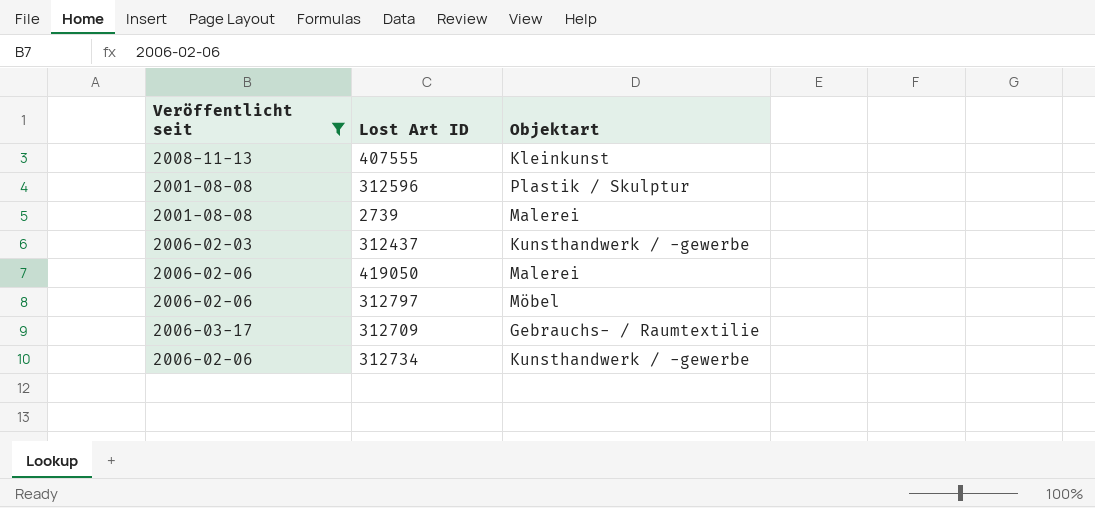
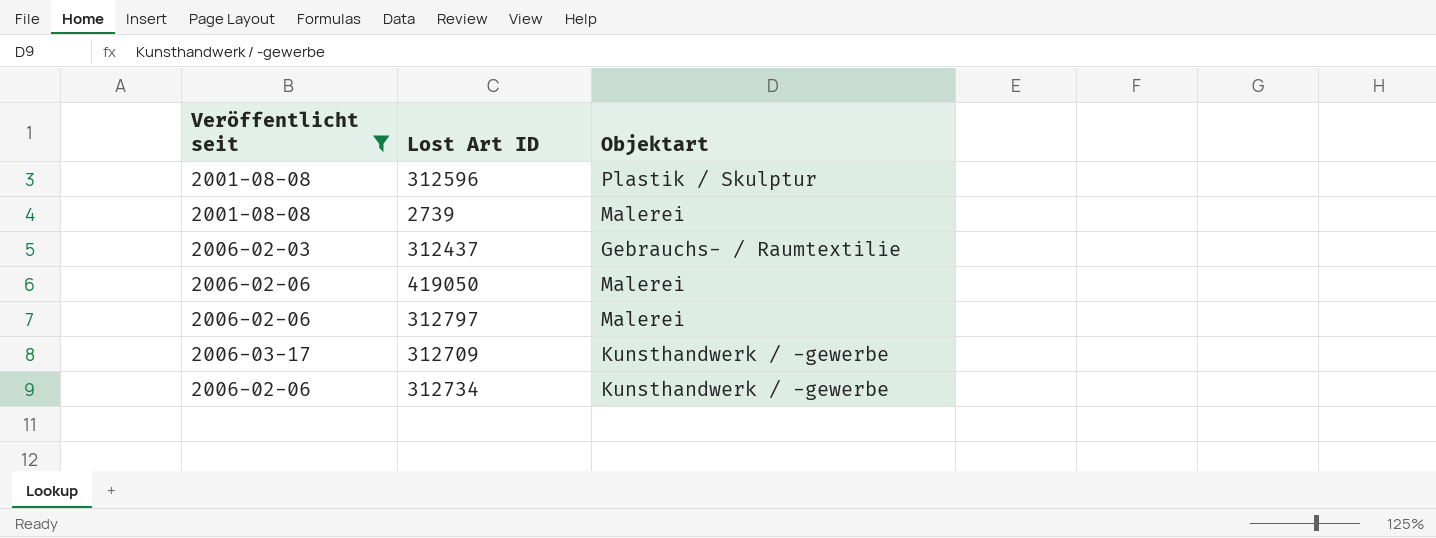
row 407555: 2008-11-13 | Kleinkunst -> none
312437 | Objektart: Kunsthandwerk / -gewerbe -> Gebrauchs- / Raumtextilie
312797 | Objektart: Möbel -> Malerei
312709 | Objektart: Gebrauchs- / Raumtextilie -> Kunsthandwerk / -gewerbe

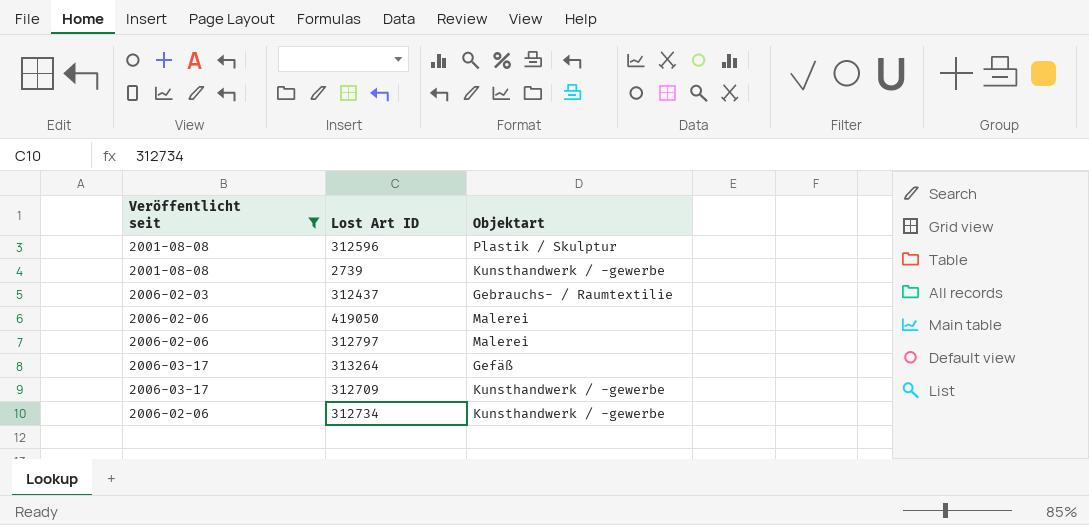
2739 | Objektart: Malerei -> Kunsthandwerk / -gewerbe
row 313264: none -> 2006-03-17 | Gefäß

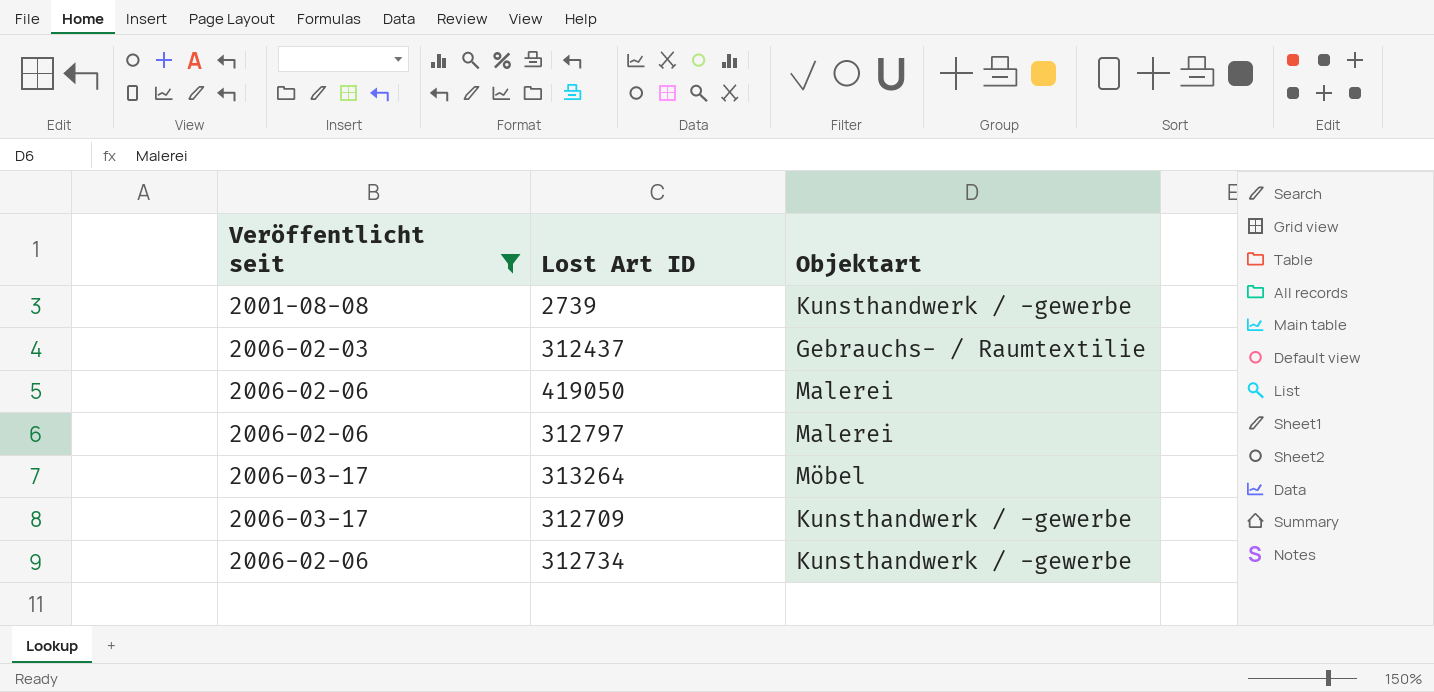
row 312596: 2001-08-08 | Plastik / Skulptur -> none
313264 | Objektart: Gefäß -> Möbel

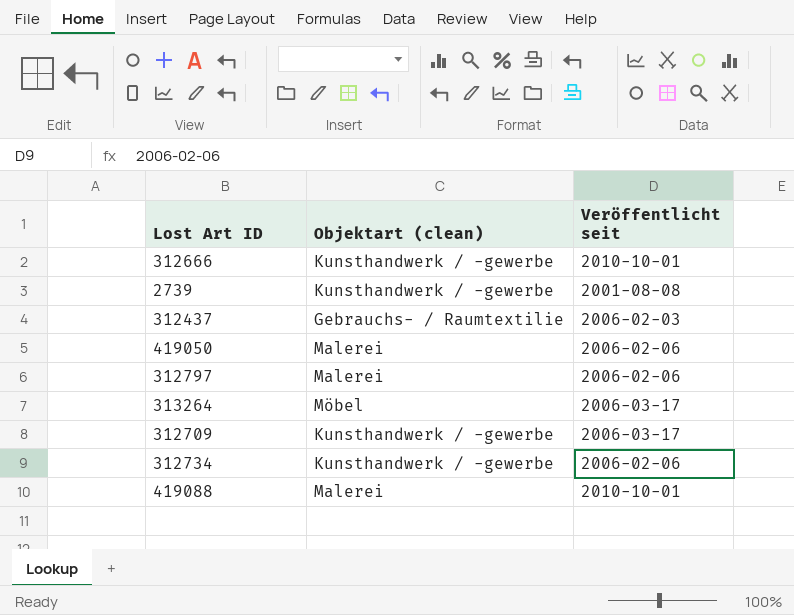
filter: Veröffentlicht seit != 2010-10-01 -> none
column name: Objektart -> Objektart (clean)
column Veröffentlicht seit | position: 1 -> 3

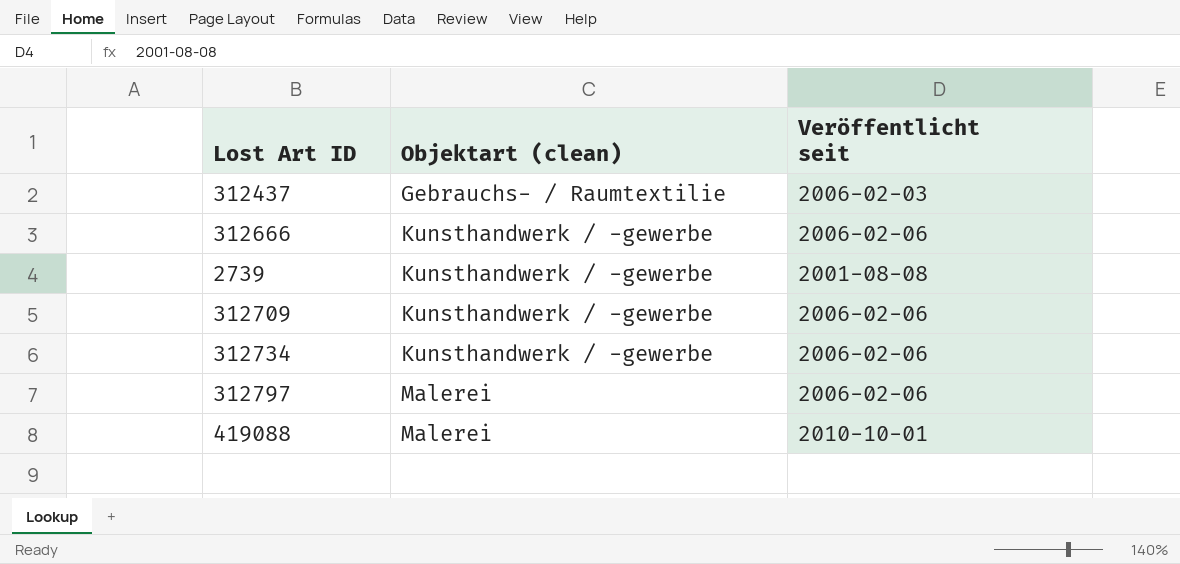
row order: none -> Objektart (clean) ascending
row 419050: Malerei | 2006-02-06 -> none
row 313264: Möbel | 2006-03-17 -> none
312666 | Veröffentlicht seit: 2010-10-01 -> 2006-02-06
312709 | Veröffentlicht seit: 2006-03-17 -> 2006-02-06

